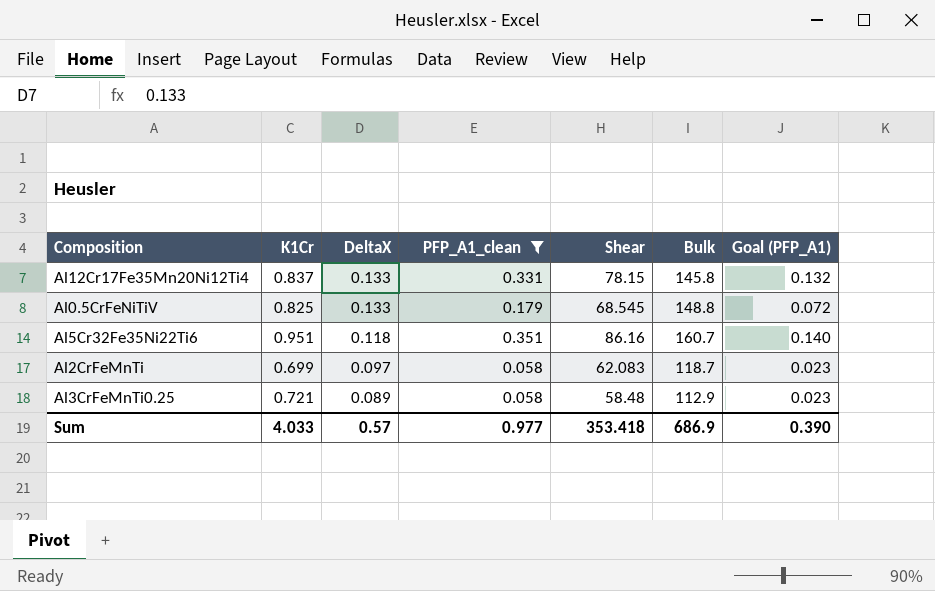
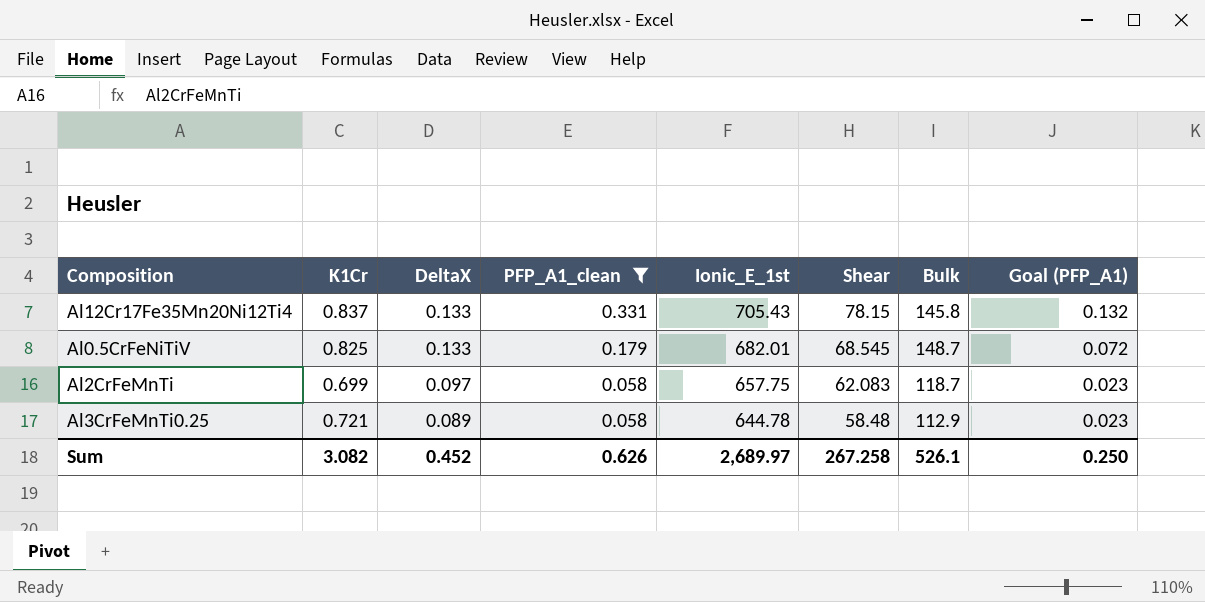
column Ionic_E_1st | position: none -> 5
row Al5Cr32Fe35Ni22Ti6: 0.951 | 0.118 | 0.351 | 86.16 | 160.7 | 0.140 -> none
Al0.5CrFeNiTiV | Bulk: 148.8 -> 148.7
Sum | K1Cr: 4.033 -> 3.082
Sum | DeltaX: 0.57 -> 0.452
Sum | PFP_A1_clean: 0.977 -> 0.626
Sum | Shear: 353.418 -> 267.258
Sum | Bulk: 686.9 -> 526.1
Sum | Goal (PFP_A1): 0.390 -> 0.250

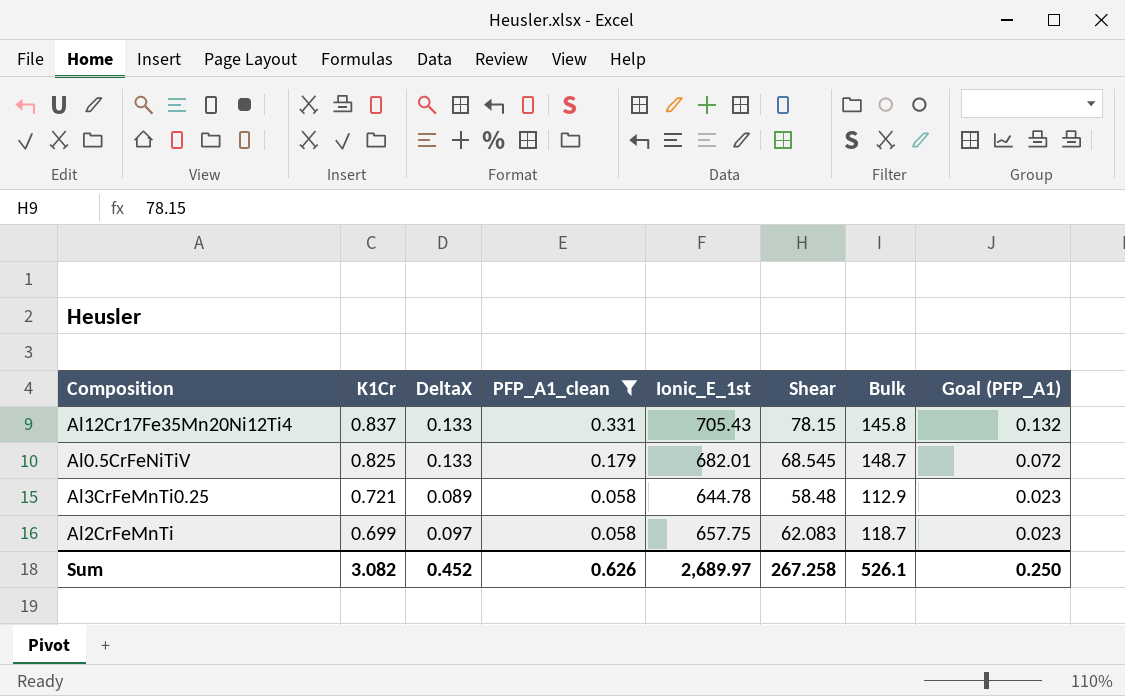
row order: DeltaX descending -> K1Cr descending

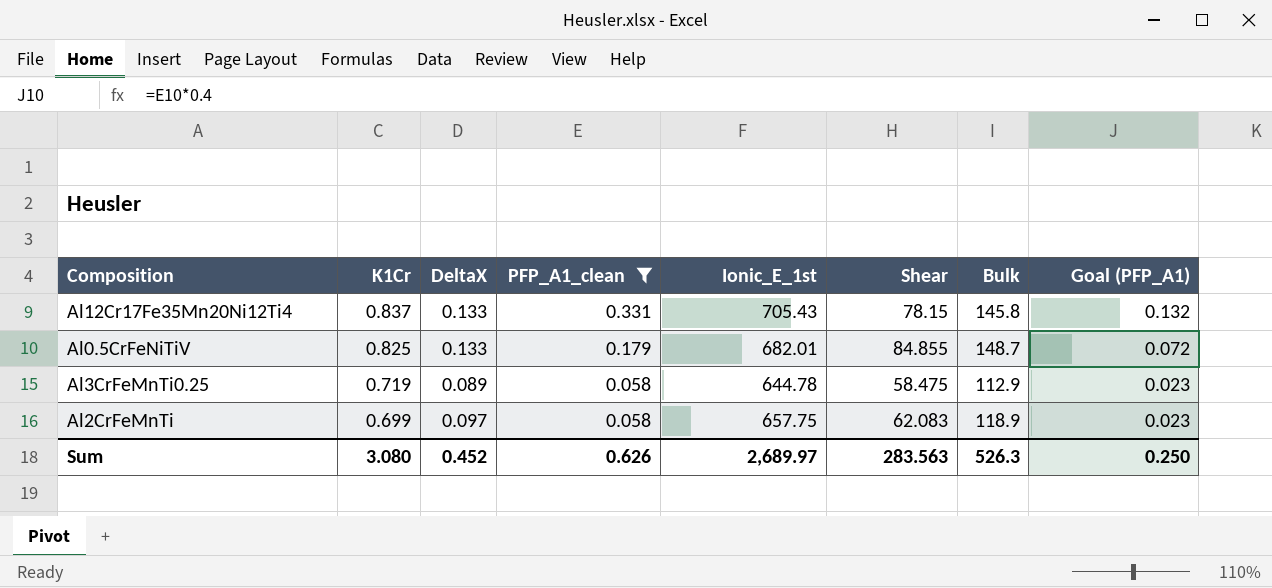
Al0.5CrFeNiTiV | Shear: 68.545 -> 84.855
Al3CrFeMnTi0.25 | K1Cr: 0.721 -> 0.719
Al3CrFeMnTi0.25 | Shear: 58.48 -> 58.475
Al2CrFeMnTi | Bulk: 118.7 -> 118.9
Sum | K1Cr: 3.082 -> 3.080
Sum | Shear: 267.258 -> 283.563
Sum | Bulk: 526.1 -> 526.3

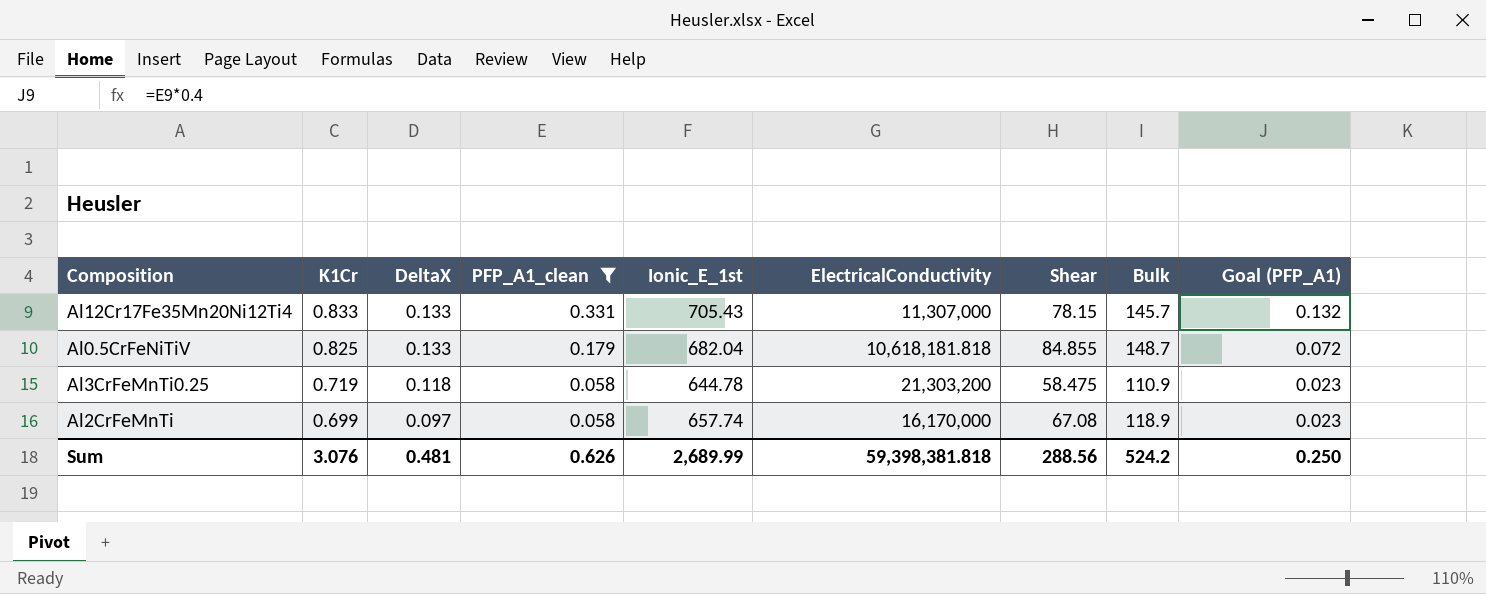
column ElectricalConductivity | position: none -> 6
Al12Cr17Fe35Mn20Ni12Ti4 | K1Cr: 0.837 -> 0.833
Al12Cr17Fe35Mn20Ni12Ti4 | Bulk: 145.8 -> 145.7
Al0.5CrFeNiTiV | Ionic_E_1st: 682.01 -> 682.04
Al3CrFeMnTi0.25 | DeltaX: 0.089 -> 0.118
Al3CrFeMnTi0.25 | Bulk: 112.9 -> 110.9
Al2CrFeMnTi | Ionic_E_1st: 657.75 -> 657.74
Al2CrFeMnTi | Shear: 62.083 -> 67.08
Sum | K1Cr: 3.080 -> 3.076
Sum | DeltaX: 0.452 -> 0.481
Sum | Ionic_E_1st: 2,689.97 -> 2,689.99
Sum | Shear: 283.563 -> 288.56
Sum | Bulk: 526.3 -> 524.2

